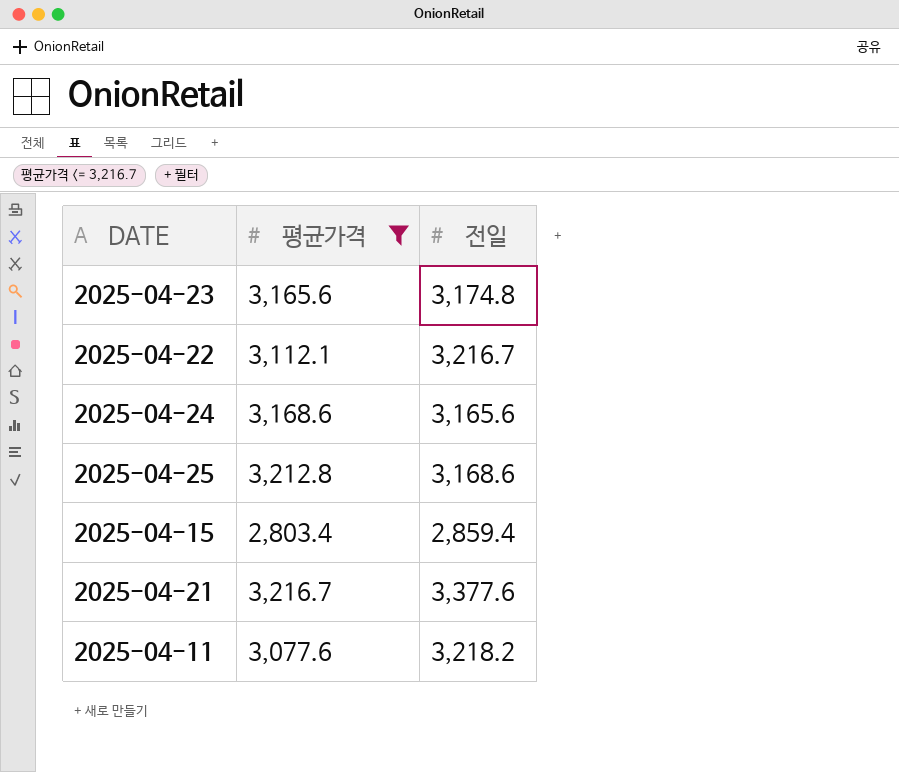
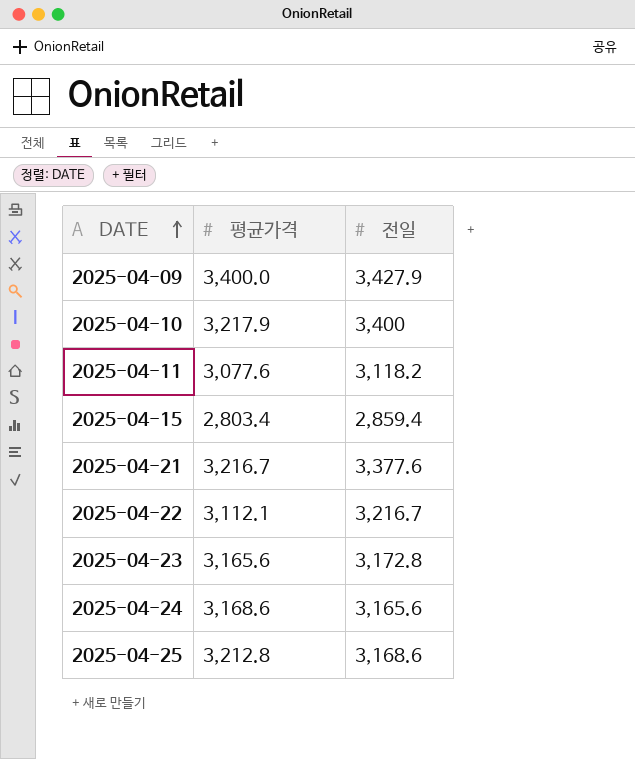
filter: 평균가격 <= 3,216.7 -> none
row order: none -> DATE ascending
2025-04-11 | 전일: 3,218.2 -> 3,118.2
2025-04-23 | 전일: 3,174.8 -> 3,172.8

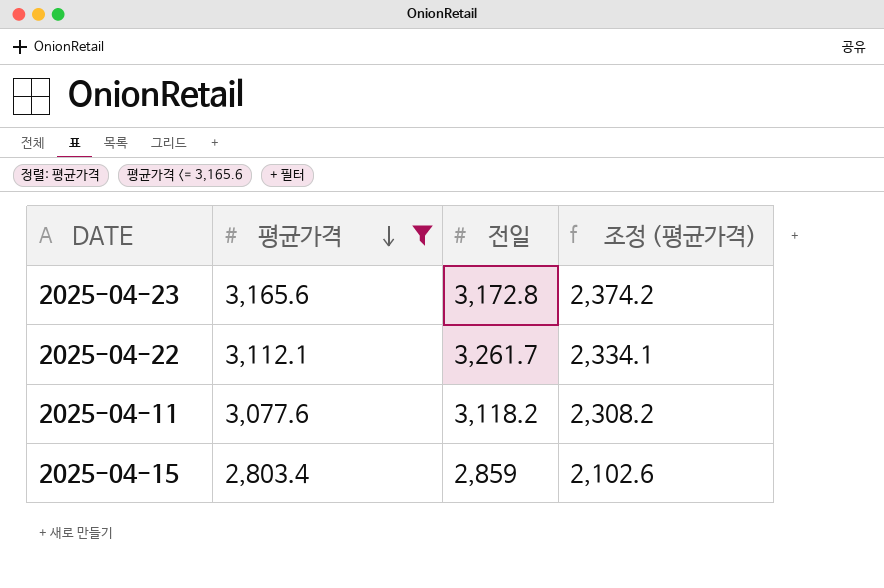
filter: none -> 평균가격 <= 3,165.6
row order: DATE ascending -> 평균가격 descending
column 조정 (평균가격) | formula: none -> [평균가격] * 0.75
2025-04-22 | 전일: 3,216.7 -> 3,261.7
2025-04-15 | 전일: 2,859.4 -> 2,859

